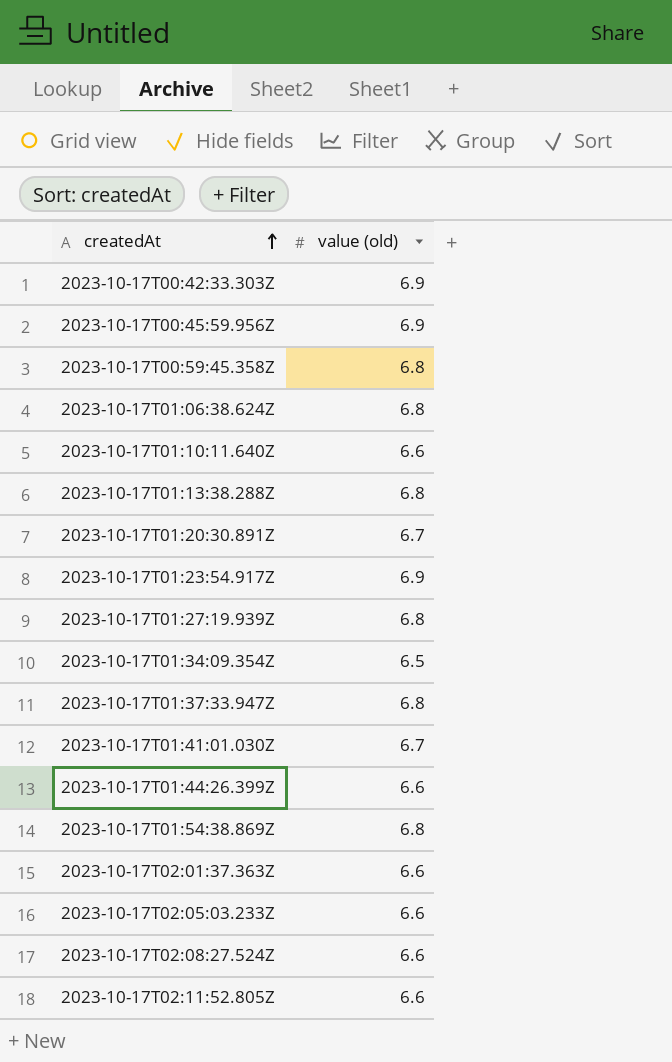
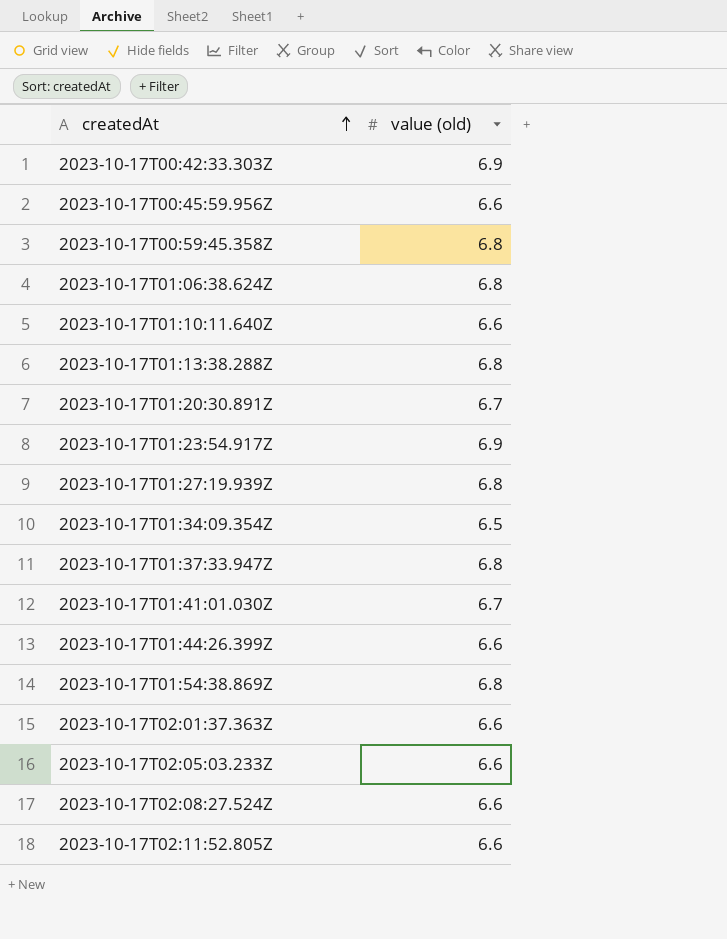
2023-10-17T00:45:59.956Z | value (old): 6.9 -> 6.6

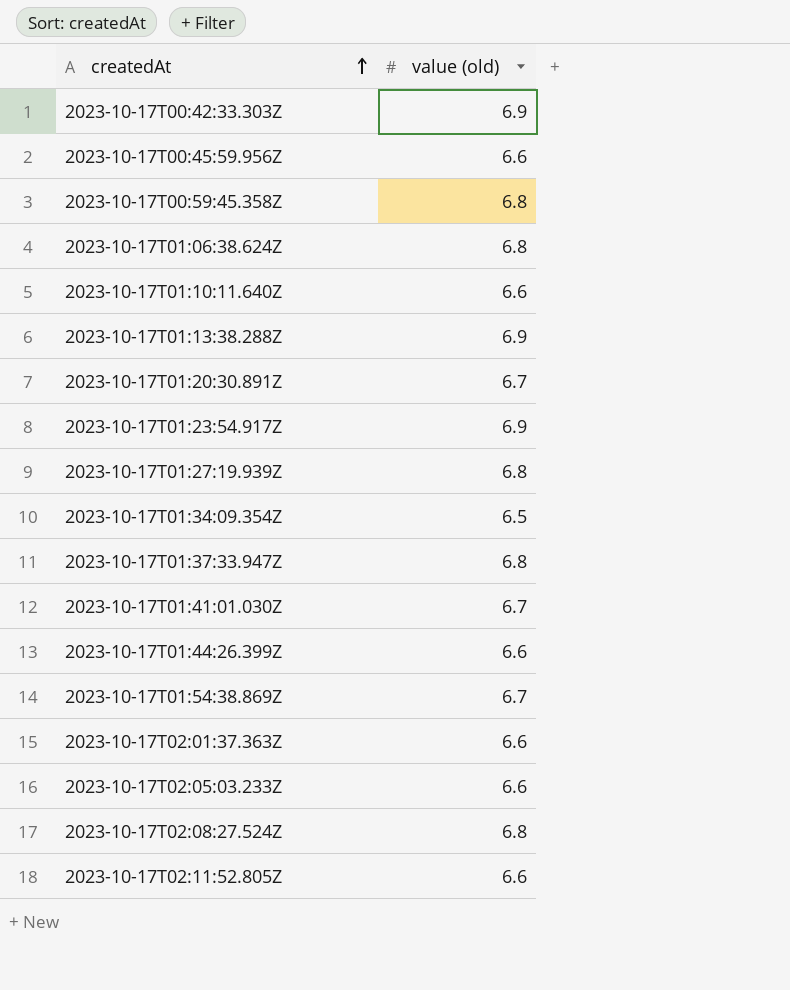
2023-10-17T01:13:38.288Z | value (old): 6.8 -> 6.9
2023-10-17T01:54:38.869Z | value (old): 6.8 -> 6.7
2023-10-17T02:08:27.524Z | value (old): 6.6 -> 6.8

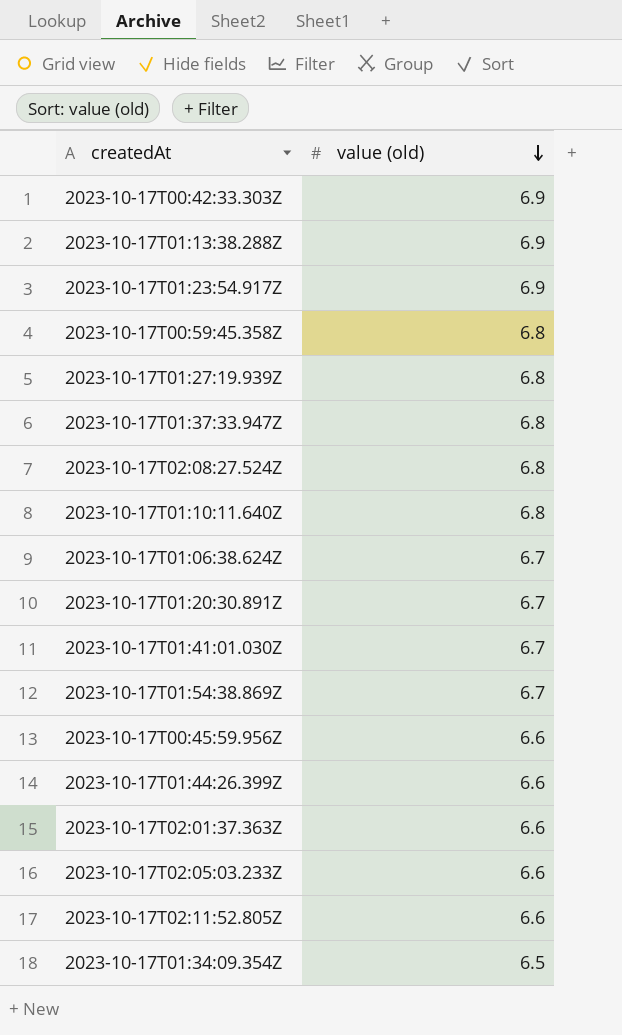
row order: createdAt ascending -> value (old) descending
2023-10-17T01:10:11.640Z | value (old): 6.6 -> 6.8
2023-10-17T01:06:38.624Z | value (old): 6.8 -> 6.7

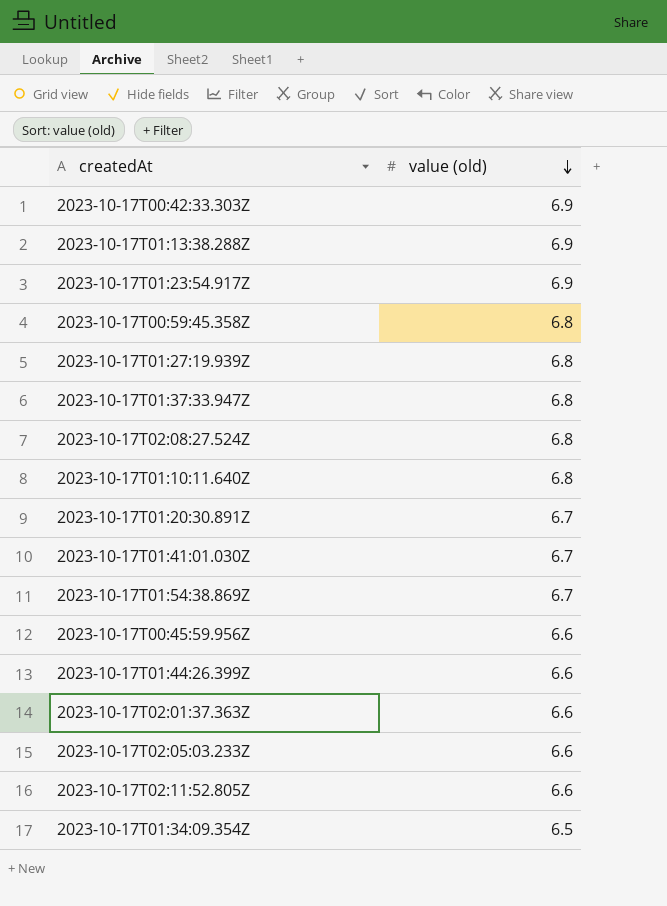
row 2023-10-17T01:06:38.624Z: 6.7 -> none

